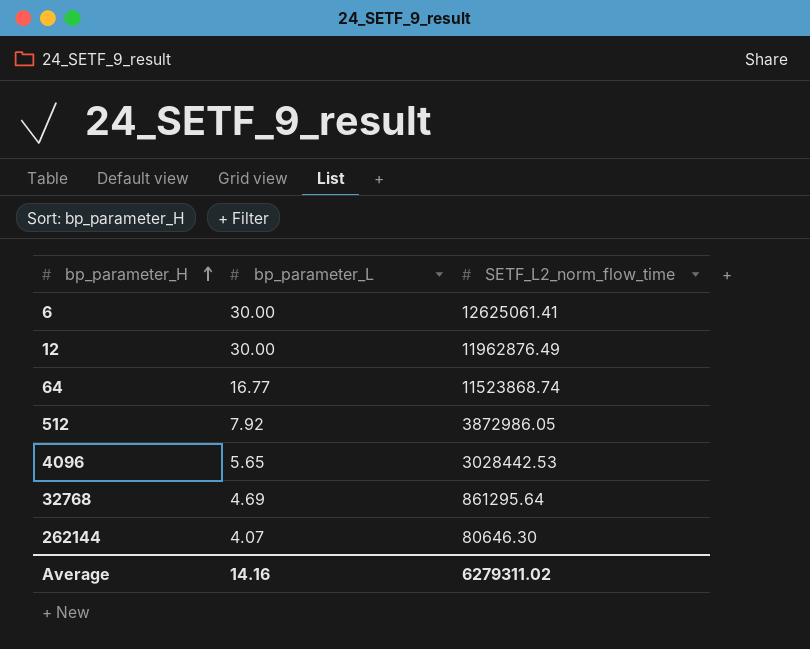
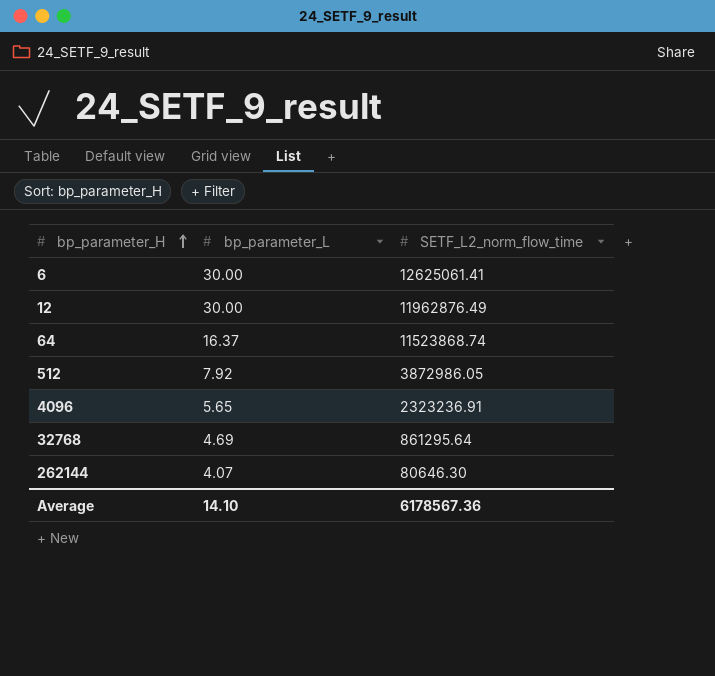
64 | bp_parameter_L: 16.77 -> 16.37
4096 | SETF_L2_norm_flow_time: 3028442.53 -> 2323236.91
Average | bp_parameter_L: 14.16 -> 14.10
Average | SETF_L2_norm_flow_time: 6279311.02 -> 6178567.36

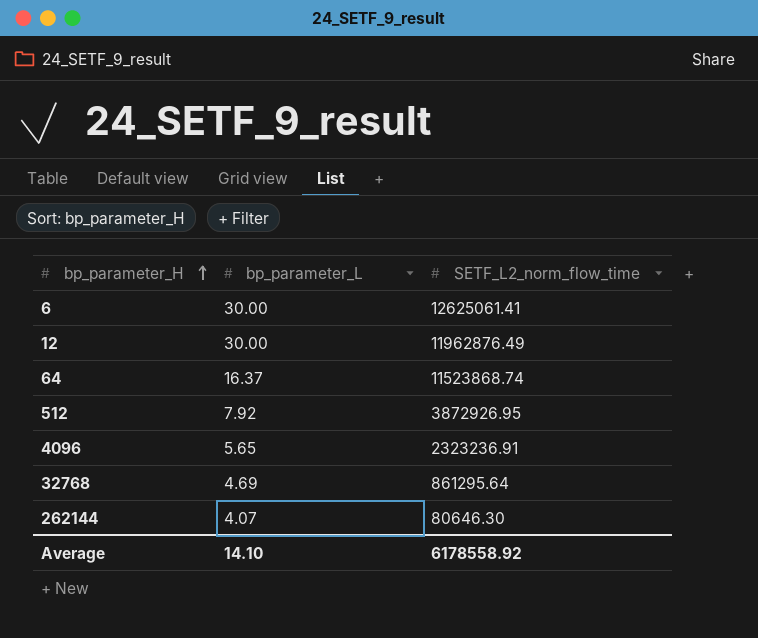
512 | SETF_L2_norm_flow_time: 3872986.05 -> 3872926.95
Average | SETF_L2_norm_flow_time: 6178567.36 -> 6178558.92

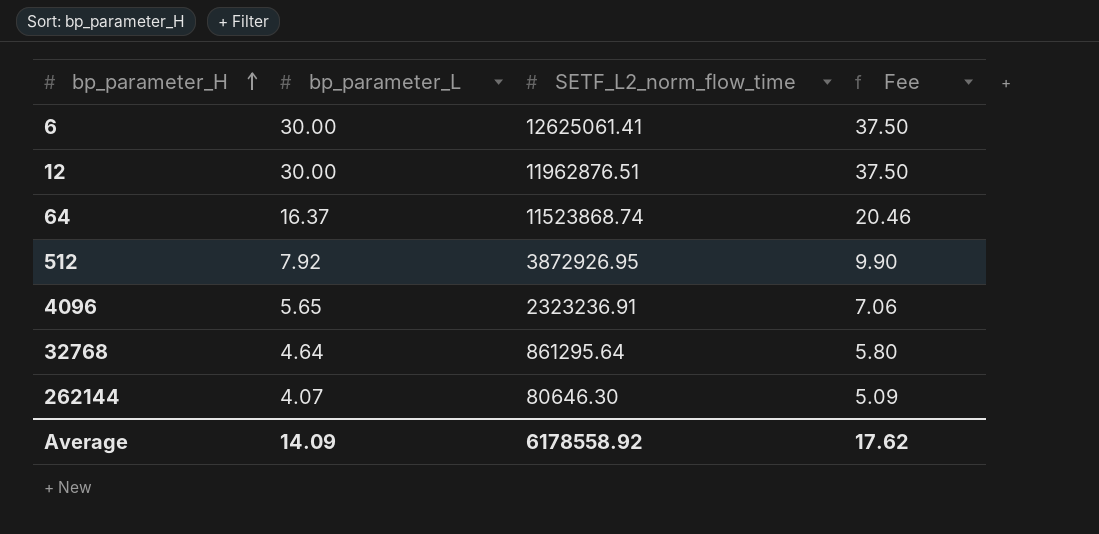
column Fee | formula: none -> [bp_parameter_L] * 1.25
12 | SETF_L2_norm_flow_time: 11962876.49 -> 11962876.51
32768 | bp_parameter_L: 4.69 -> 4.64
Average | bp_parameter_L: 14.10 -> 14.09

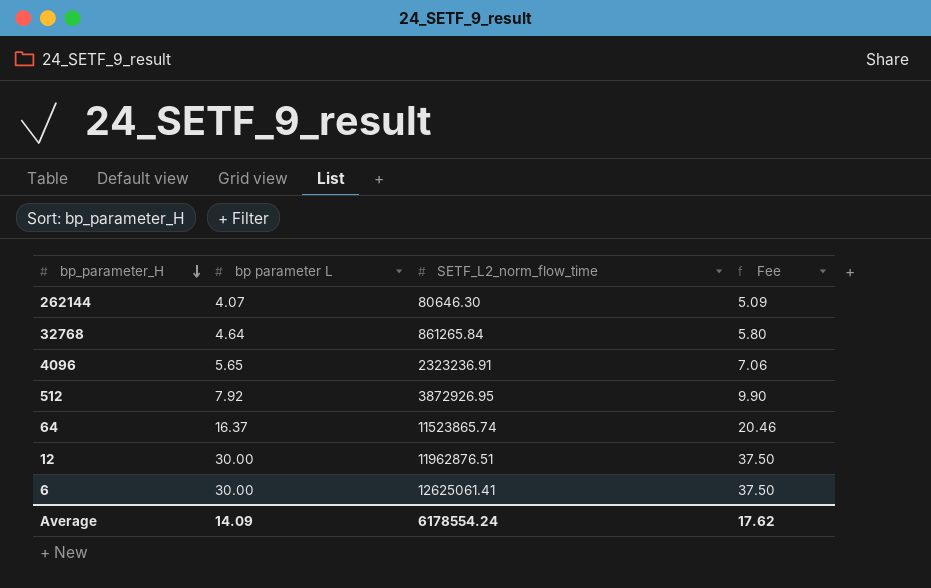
row order: bp_parameter_H ascending -> bp_parameter_H descending
column name: bp_parameter_L -> bp parameter L
32768 | SETF_L2_norm_flow_time: 861295.64 -> 861265.84
64 | SETF_L2_norm_flow_time: 11523868.74 -> 11523865.74
Average | SETF_L2_norm_flow_time: 6178558.92 -> 6178554.24

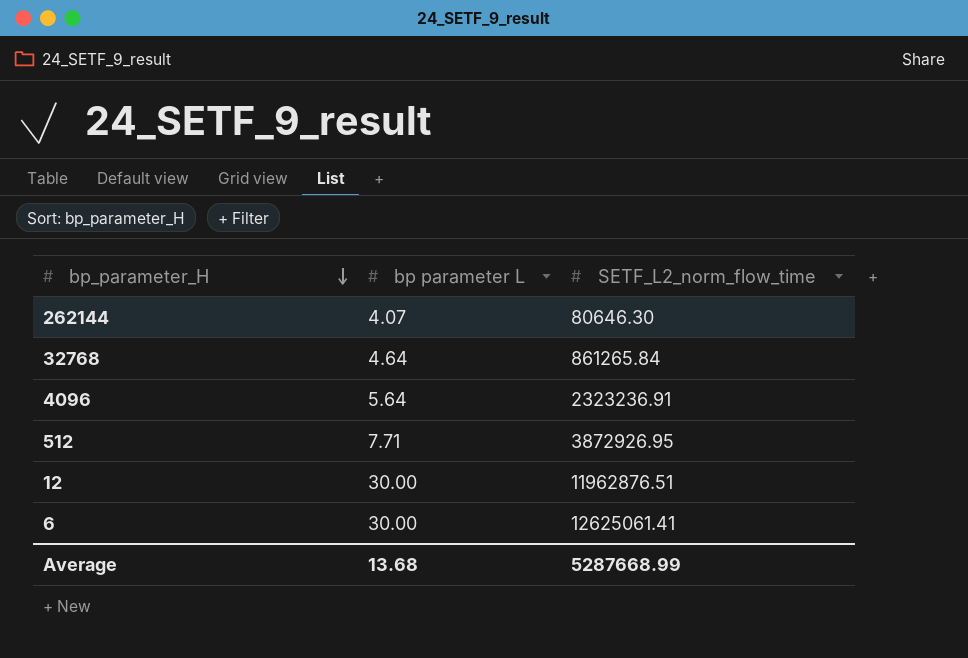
column Fee | formula: [bp parameter L] * 1.25 -> none
row 64: 16.37 | 11523865.74 | 20.46 -> none
4096 | bp parameter L: 5.65 -> 5.64
512 | bp parameter L: 7.92 -> 7.71
Average | bp parameter L: 14.09 -> 13.68
Average | SETF_L2_norm_flow_time: 6178554.24 -> 5287668.99

